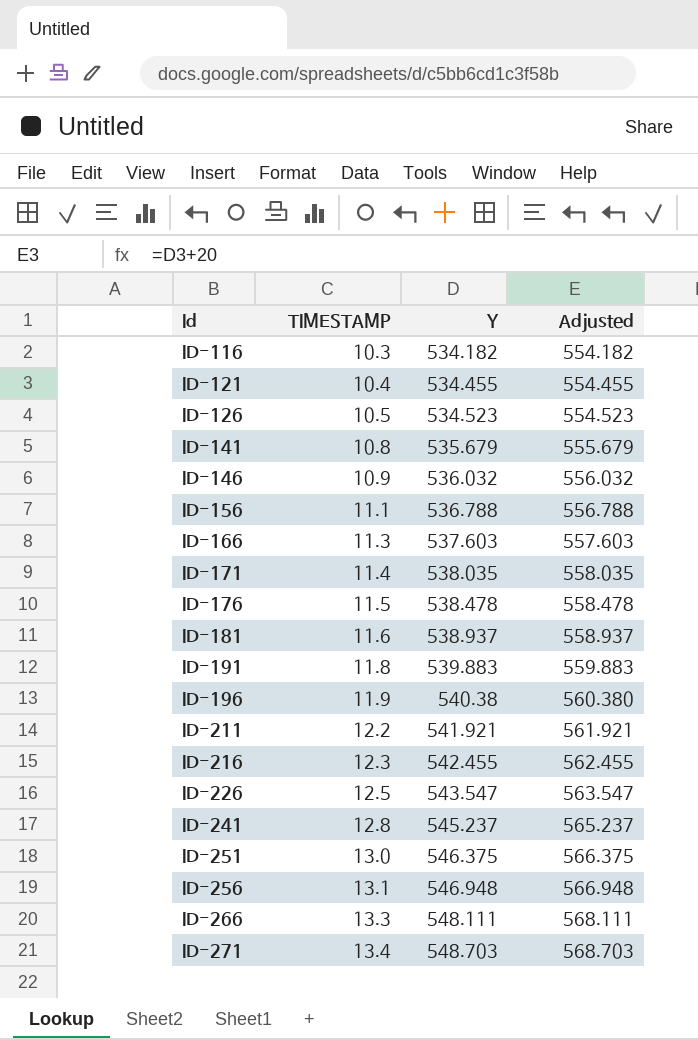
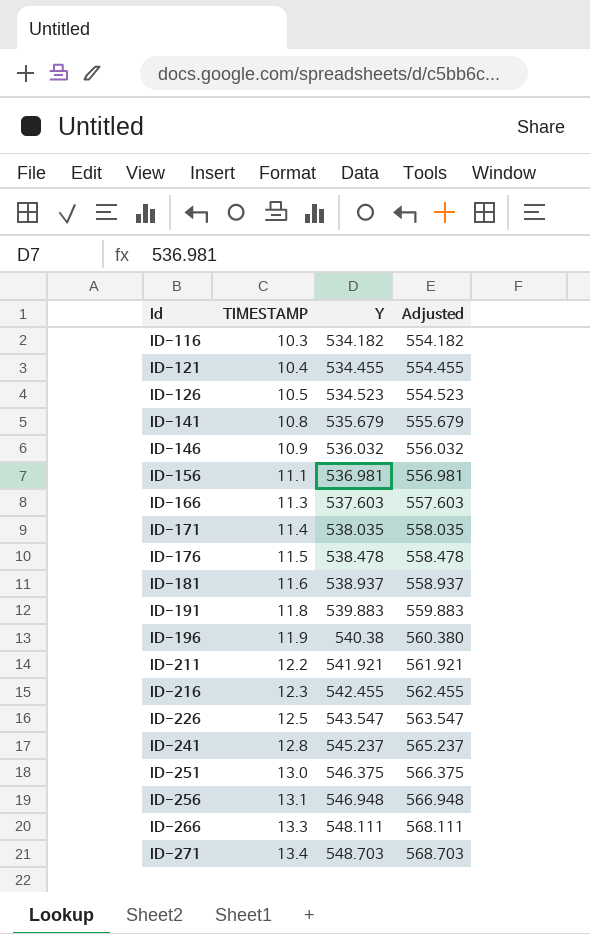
ID-156 | Y: 536.788 -> 536.981
ID-156 | Adjusted: 556.788 -> 556.981

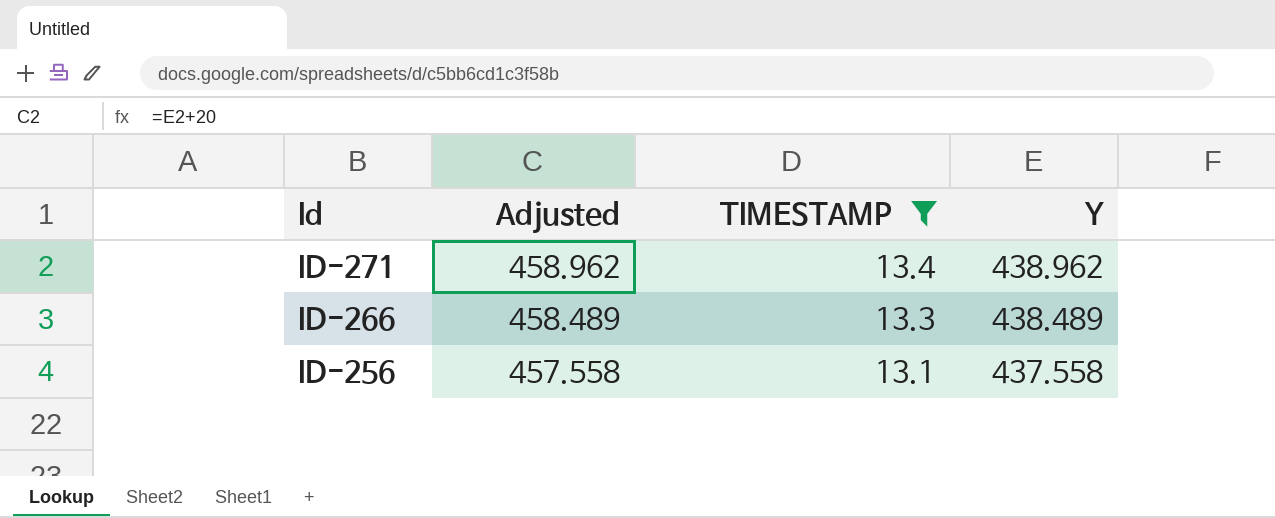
filter: none -> TIMESTAMP >= 13.1
row order: Id ascending -> Id descending
column Adjusted | position: 4 -> 2
ID-271 | Adjusted: 568.703 -> 458.962
ID-271 | Y: 548.703 -> 438.962
ID-266 | Adjusted: 568.111 -> 458.489
ID-266 | Y: 548.111 -> 438.489
ID-256 | Adjusted: 566.948 -> 457.558
ID-256 | Y: 546.948 -> 437.558

